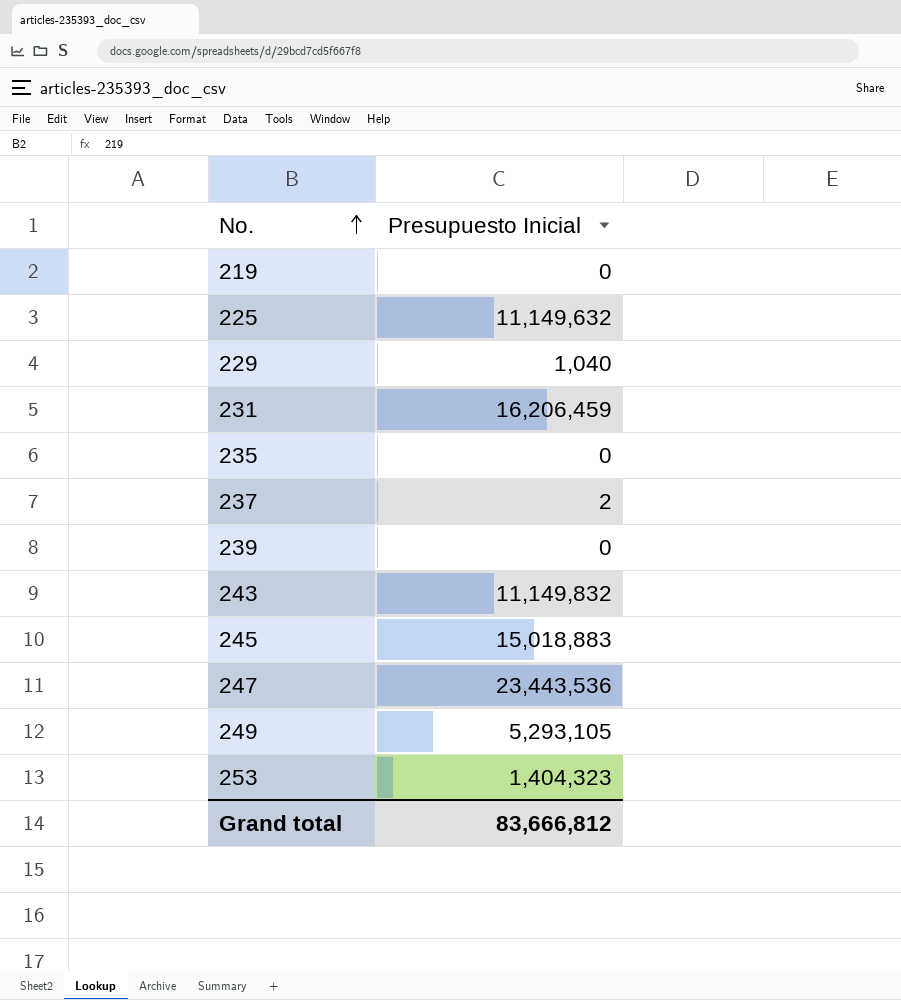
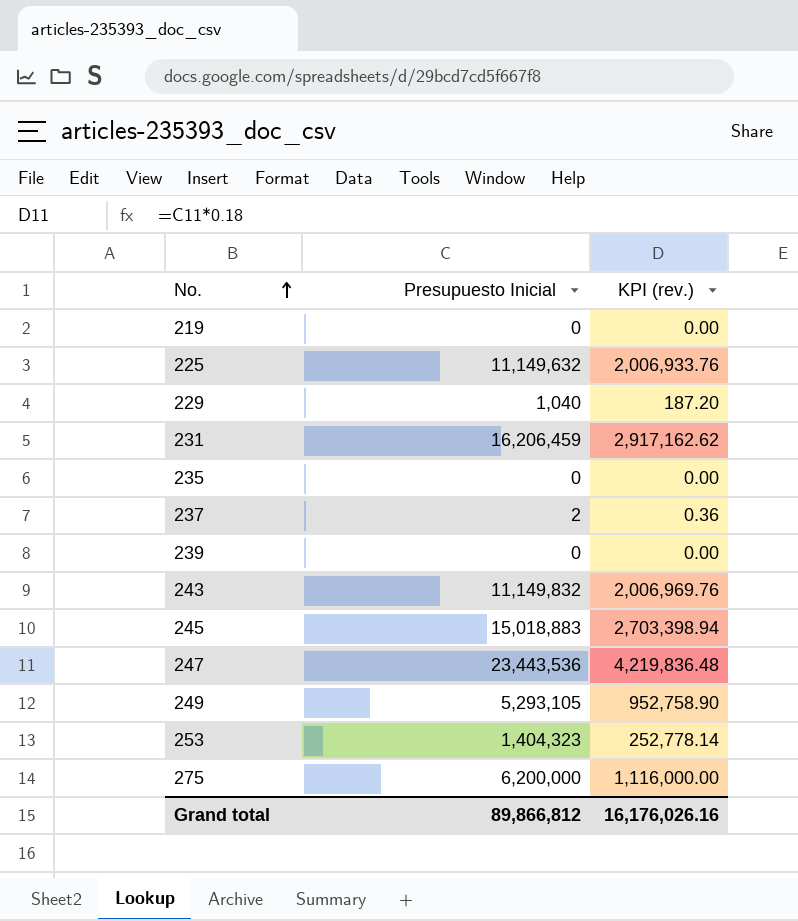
column KPI (rev.) | formula: none -> [Presupuesto Inicial] * 0.18
row 275: none -> 6,200,000 | 1,116,000.00
Grand total | Presupuesto Inicial: 83,666,812 -> 89,866,812

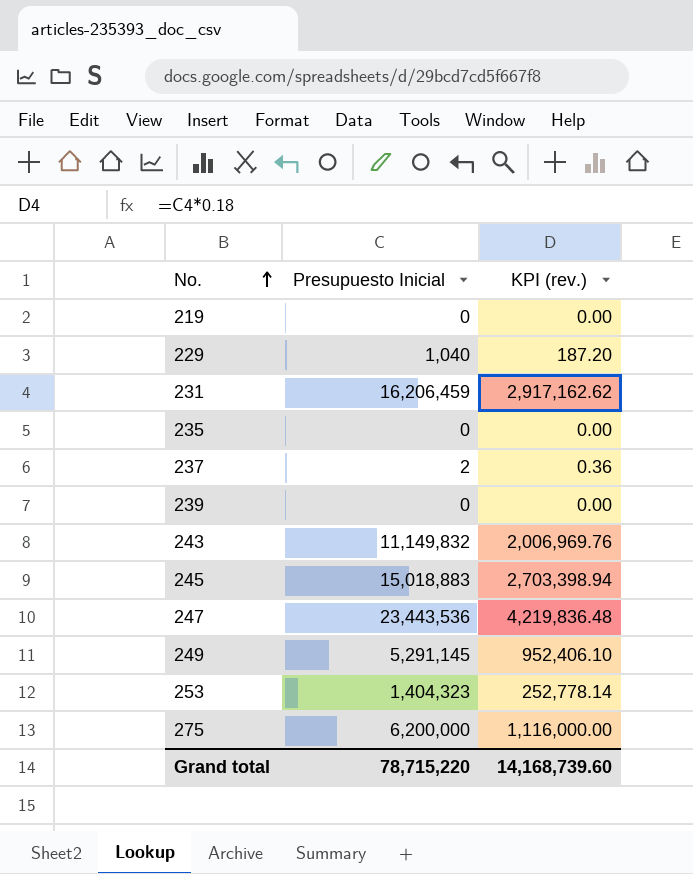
row 225: 11,149,632 | 2,006,933.76 -> none
249 | Presupuesto Inicial: 5,293,105 -> 5,291,145
249 | KPI (rev.): 952,758.90 -> 952,406.10
Grand total | Presupuesto Inicial: 89,866,812 -> 78,715,220
Grand total | KPI (rev.): 16,176,026.16 -> 14,168,739.60

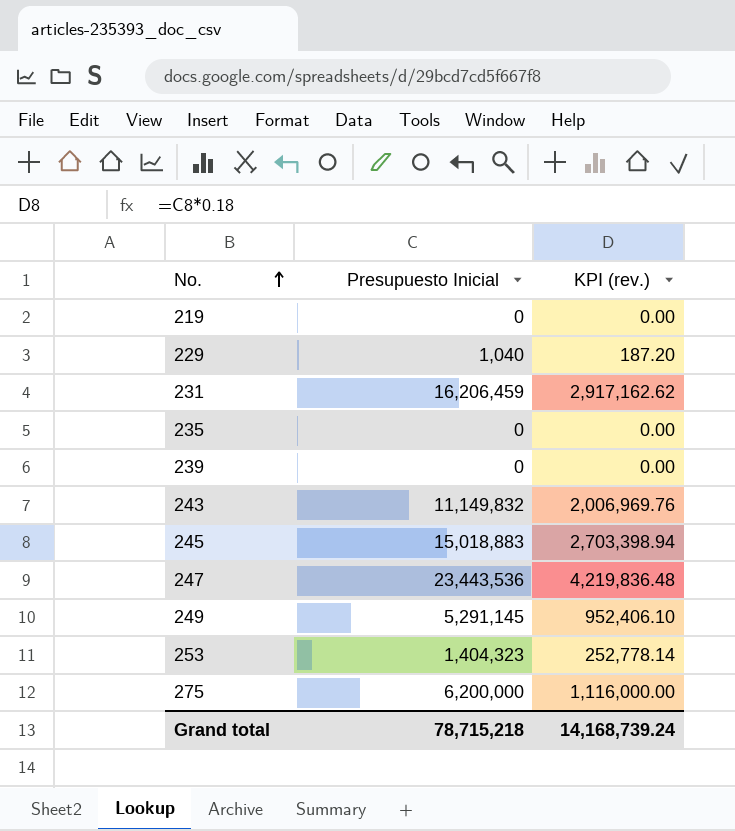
row 237: 2 | 0.36 -> none
Grand total | Presupuesto Inicial: 78,715,220 -> 78,715,218
Grand total | KPI (rev.): 14,168,739.60 -> 14,168,739.24

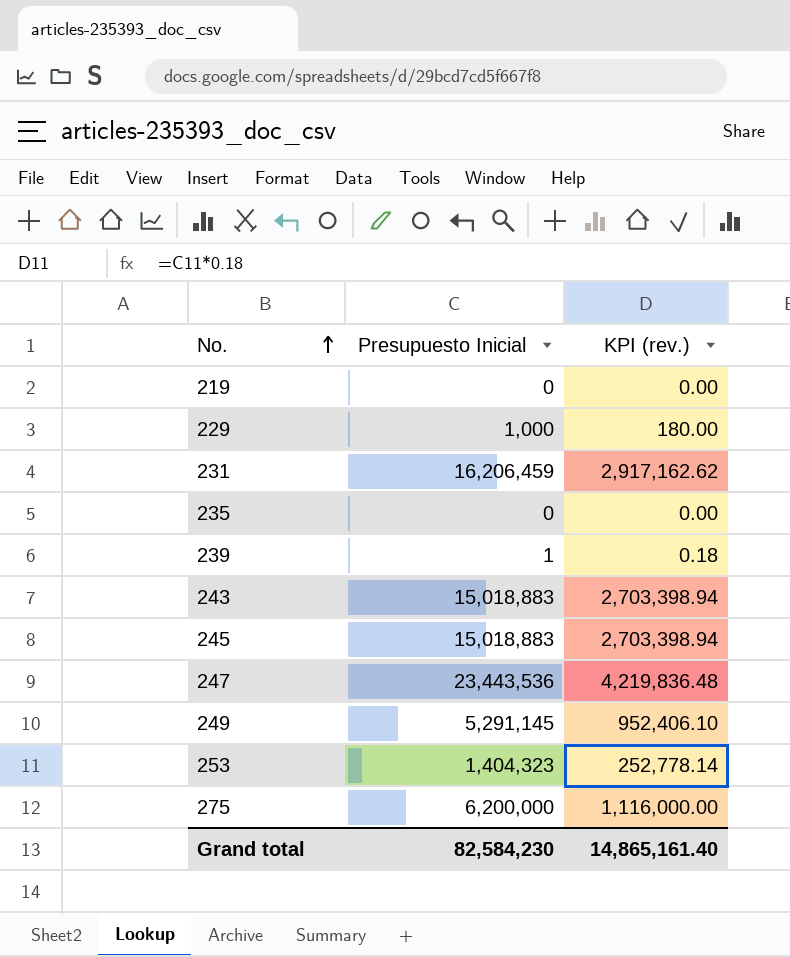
229 | Presupuesto Inicial: 1,040 -> 1,000
229 | KPI (rev.): 187.20 -> 180.00
239 | Presupuesto Inicial: 0 -> 1
239 | KPI (rev.): 0.00 -> 0.18
243 | Presupuesto Inicial: 11,149,832 -> 15,018,883
243 | KPI (rev.): 2,006,969.76 -> 2,703,398.94
Grand total | Presupuesto Inicial: 78,715,218 -> 82,584,230
Grand total | KPI (rev.): 14,168,739.24 -> 14,865,161.40

